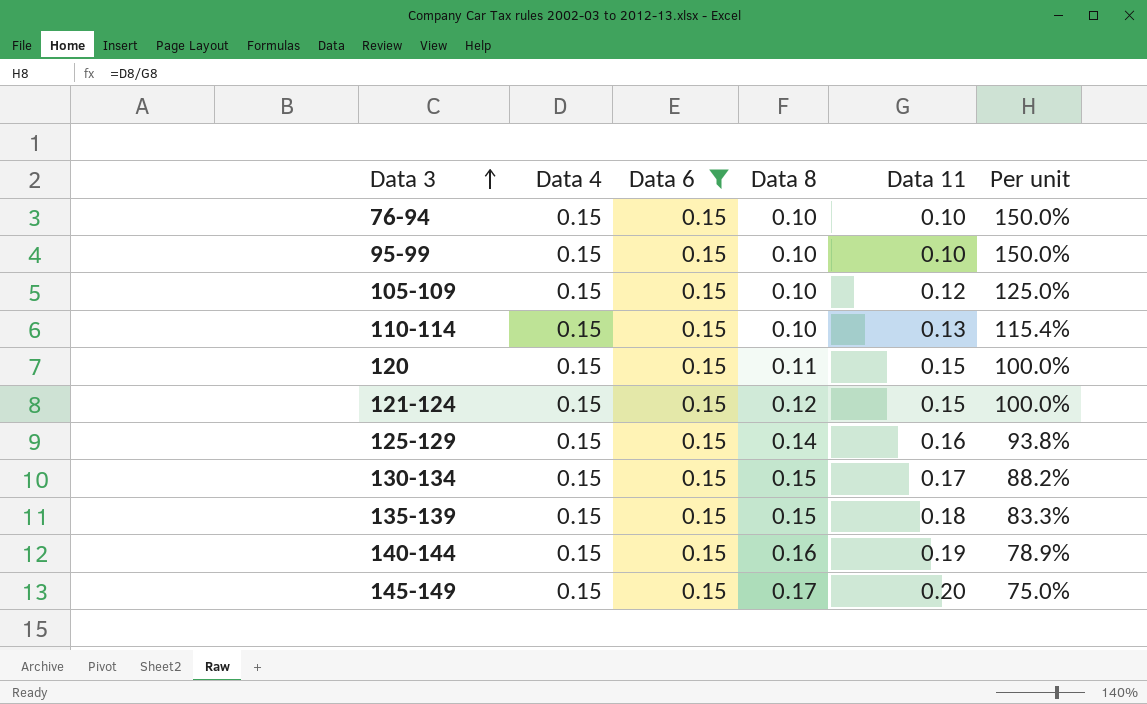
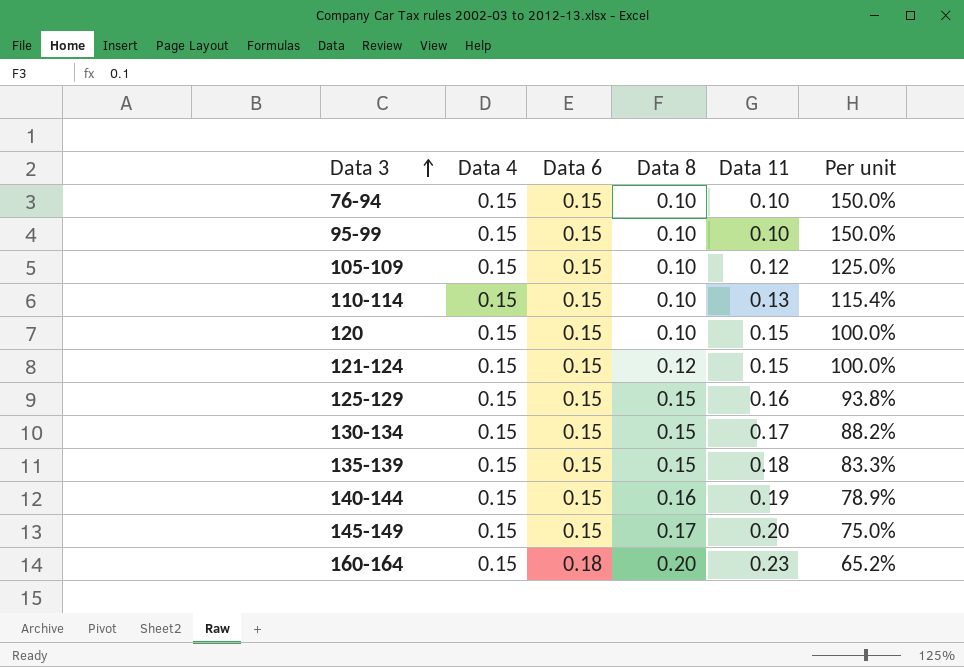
filter: Data 6 = 0.15 -> none
120 | Data 8: 0.11 -> 0.10
125-129 | Data 8: 0.14 -> 0.15

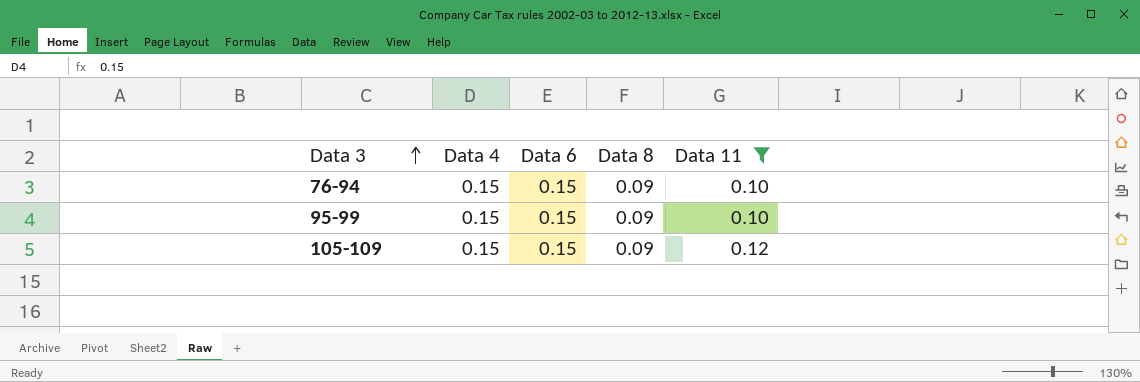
filter: none -> Data 11 <= 0.12
column Per unit | formula: [Data 4] / [Data 11] -> none
76-94 | Data 8: 0.10 -> 0.09
95-99 | Data 8: 0.10 -> 0.09
105-109 | Data 8: 0.10 -> 0.09

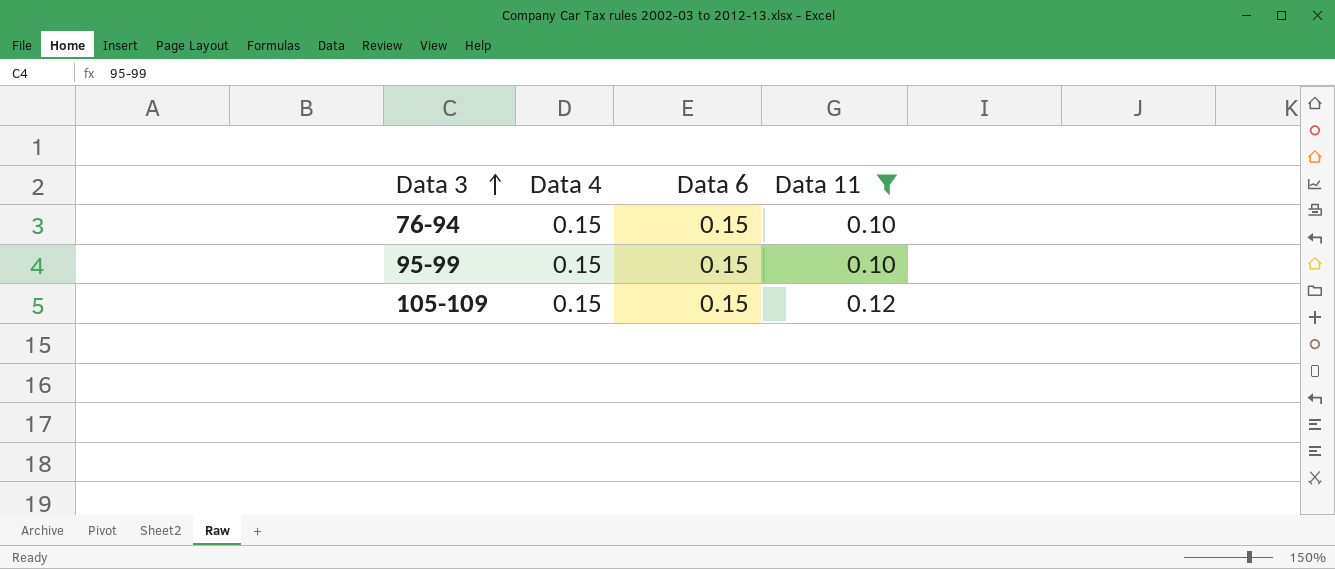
column Data 8 | position: 4 -> none

